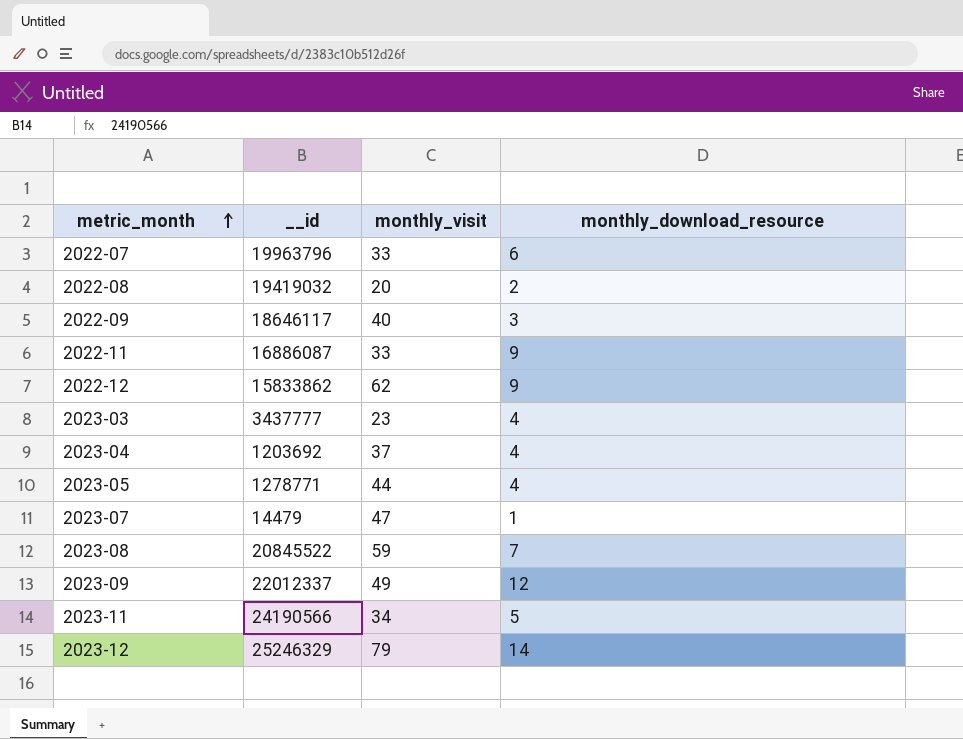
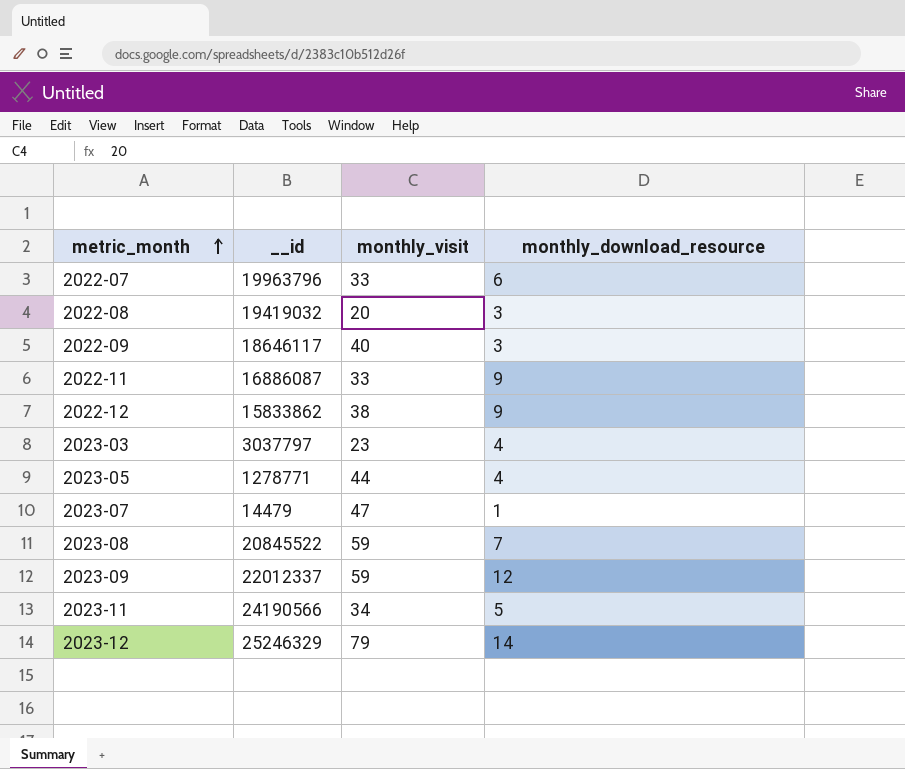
row 2023-04: 1203692 | 37 | 4 -> none
2022-08 | monthly_download_resource: 2 -> 3
2022-12 | monthly_visit: 62 -> 38
2023-03 | __id: 3437777 -> 3037797
2023-09 | monthly_visit: 49 -> 59

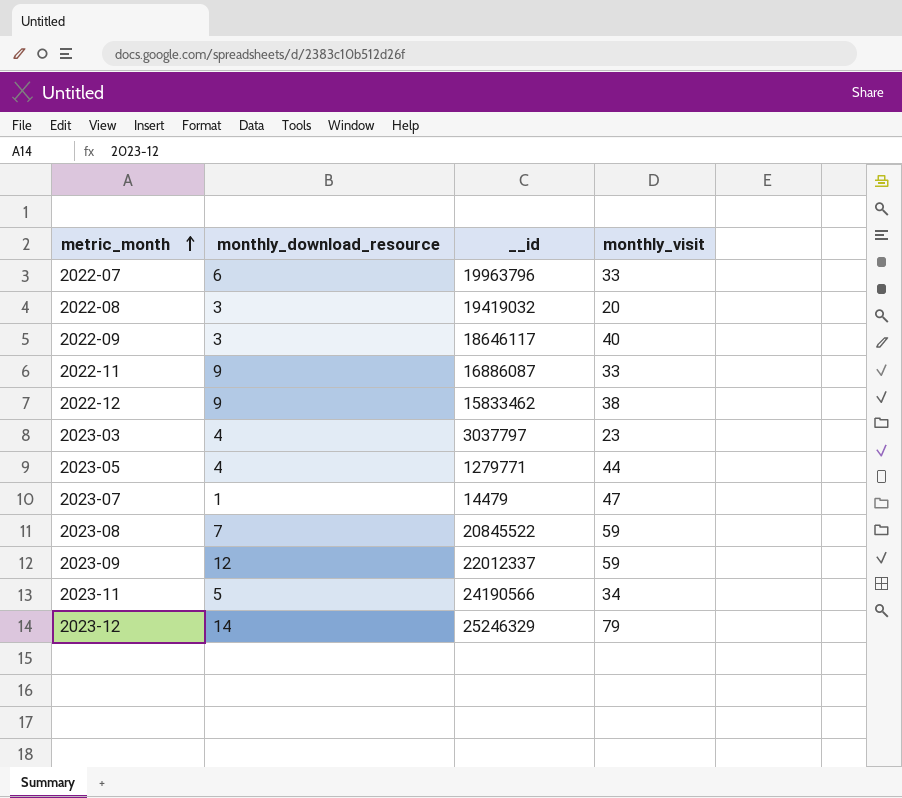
column monthly_download_resource | position: 4 -> 2
2022-12 | __id: 15833862 -> 15833462
2023-05 | __id: 1278771 -> 1279771

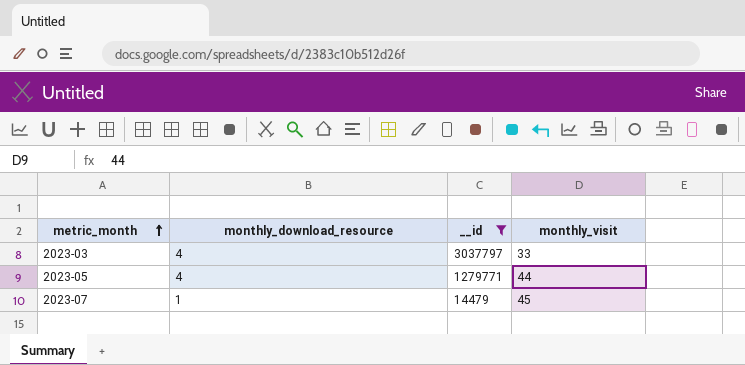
filter: none -> __id <= 3037797
2023-03 | monthly_visit: 23 -> 33
2023-07 | monthly_visit: 47 -> 45

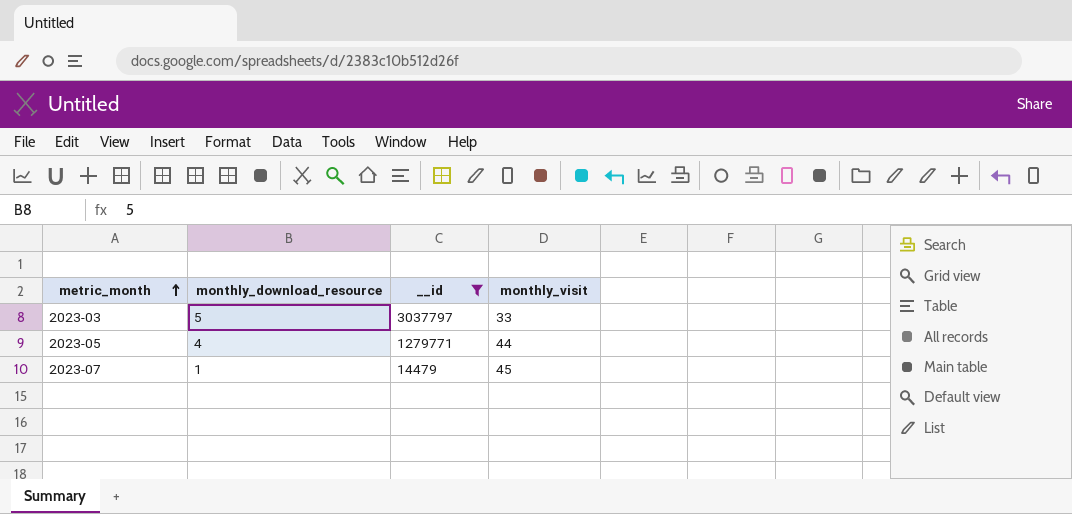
2023-03 | monthly_download_resource: 4 -> 5

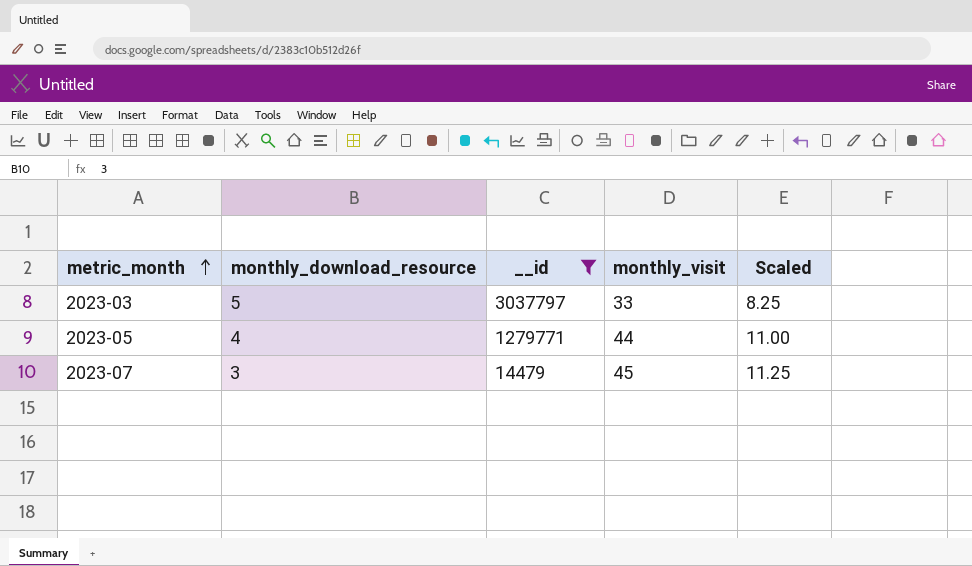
column Scaled | formula: none -> [monthly_visit] * 0.25
2023-07 | monthly_download_resource: 1 -> 3

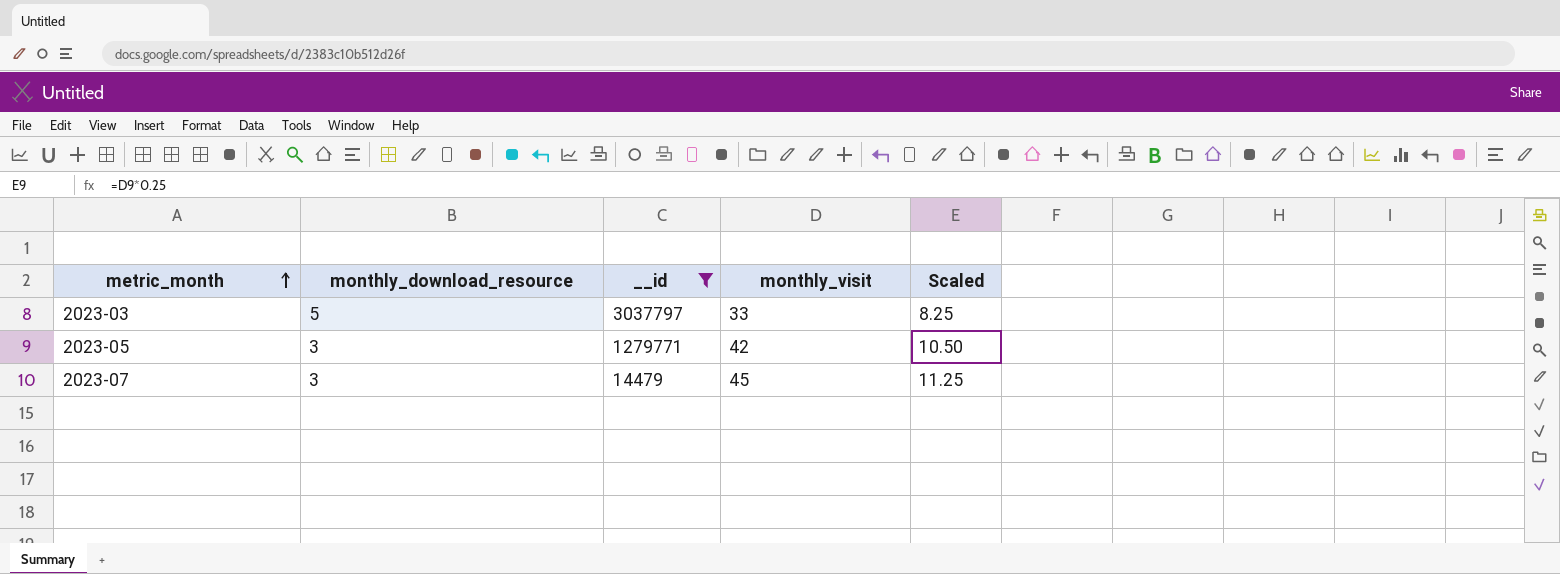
2023-05 | monthly_download_resource: 4 -> 3
2023-05 | monthly_visit: 44 -> 42
2023-05 | Scaled: 11.00 -> 10.50

